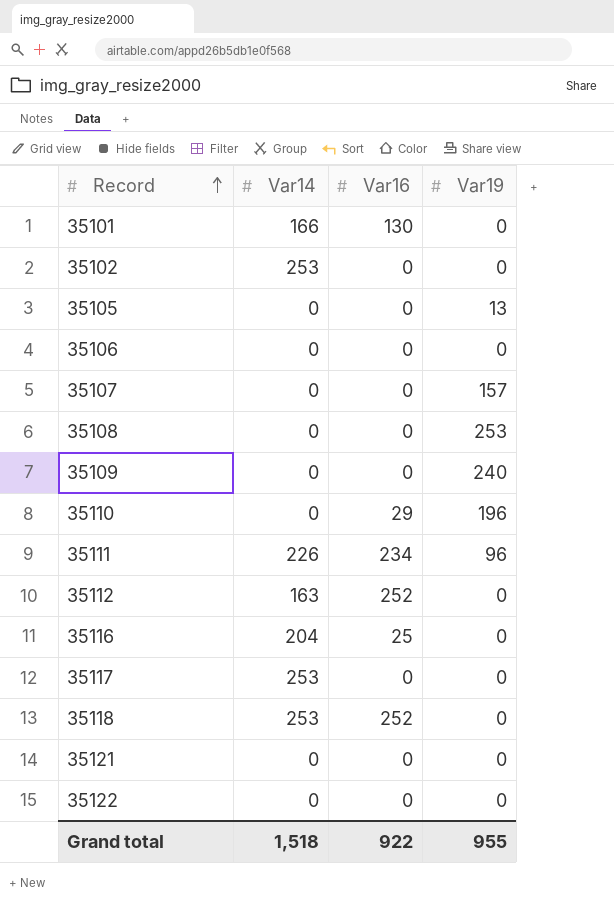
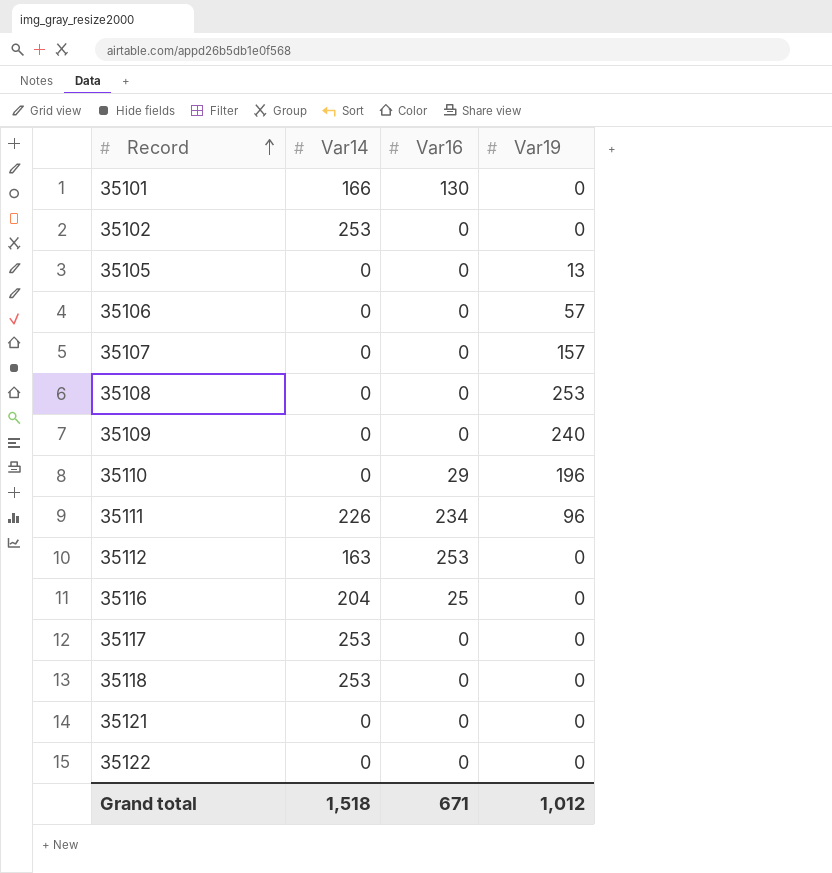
35106 | Var19: 0 -> 57
35112 | Var16: 252 -> 253
35118 | Var16: 252 -> 0
Grand total | Var16: 922 -> 671
Grand total | Var19: 955 -> 1,012

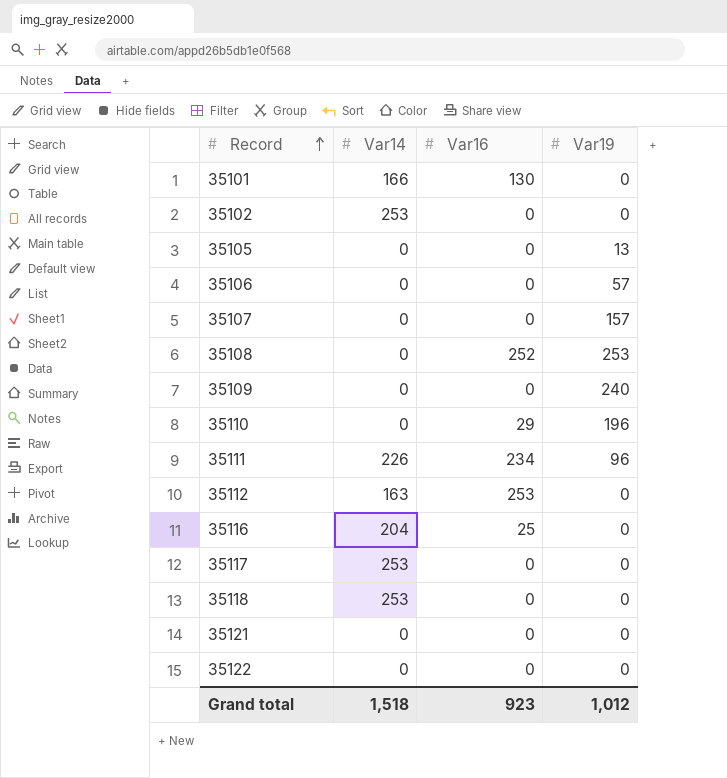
35108 | Var16: 0 -> 252
Grand total | Var16: 671 -> 923

